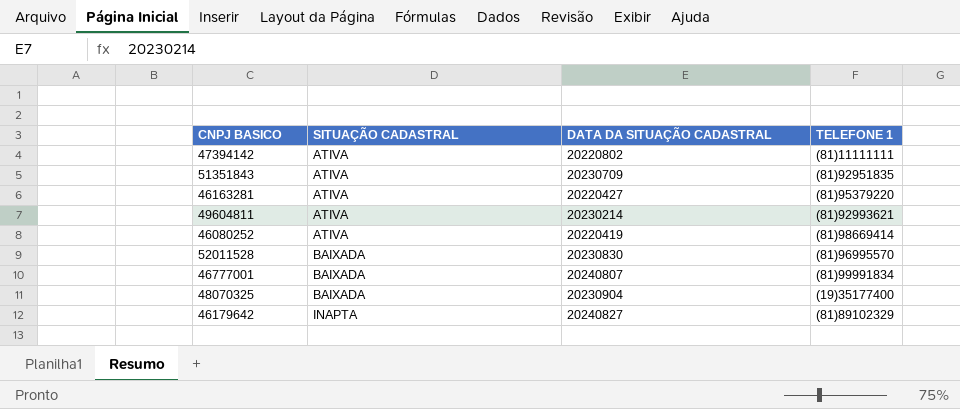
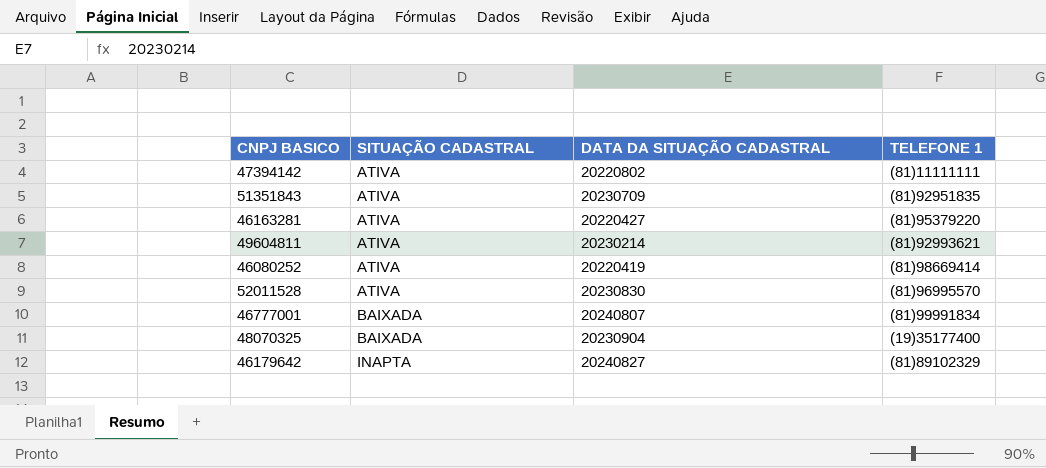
52011528 | SITUAÇÃO CADASTRAL: BAIXADA -> ATIVA

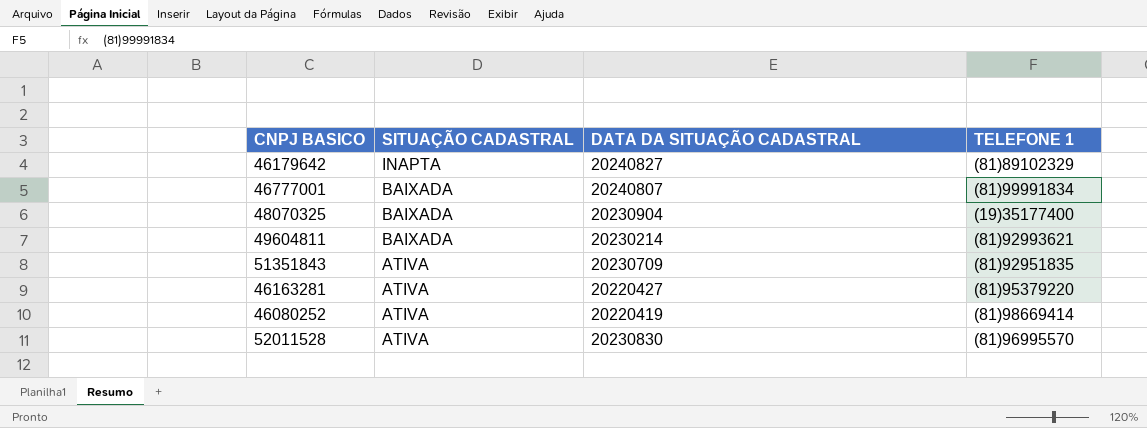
row order: SITUAÇÃO CADASTRAL ascending -> SITUAÇÃO CADASTRAL descending
row 47394142: ATIVA | 20220802 | (81)11111111 -> none
49604811 | SITUAÇÃO CADASTRAL: ATIVA -> BAIXADA

